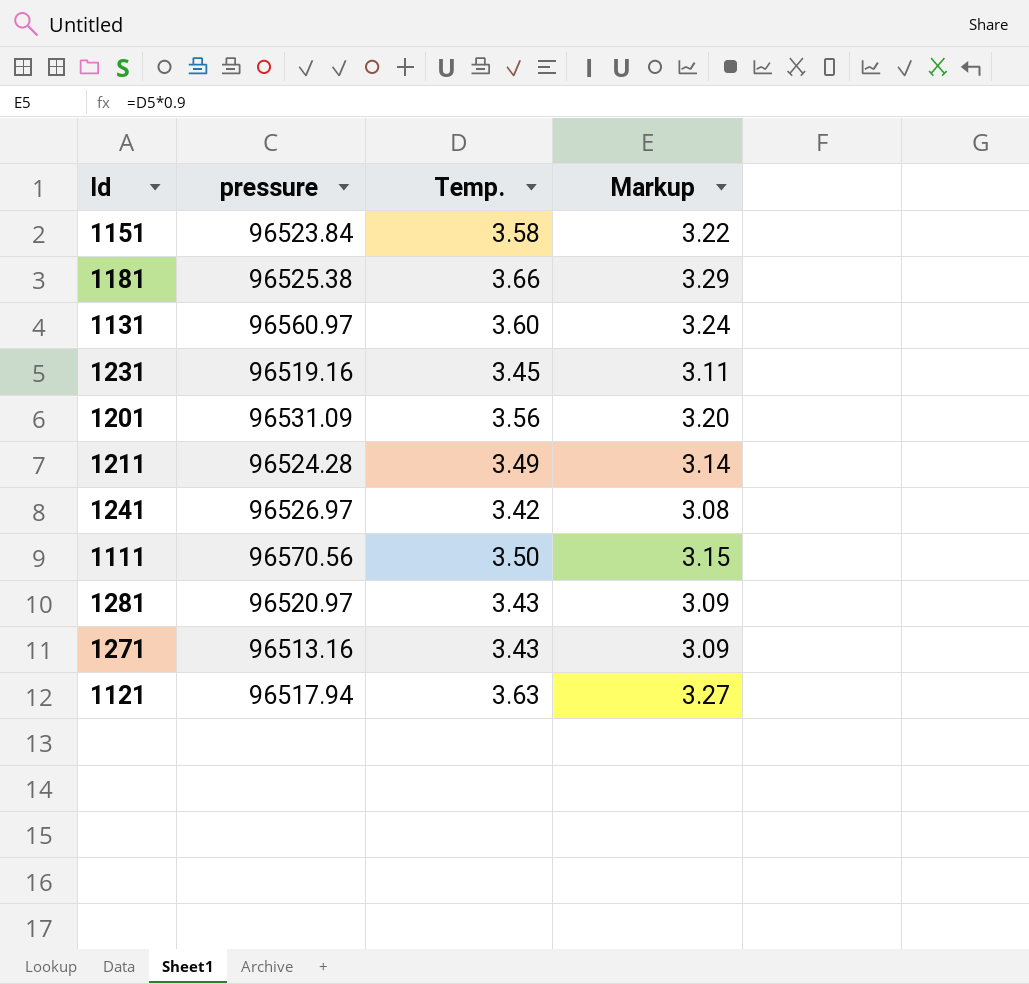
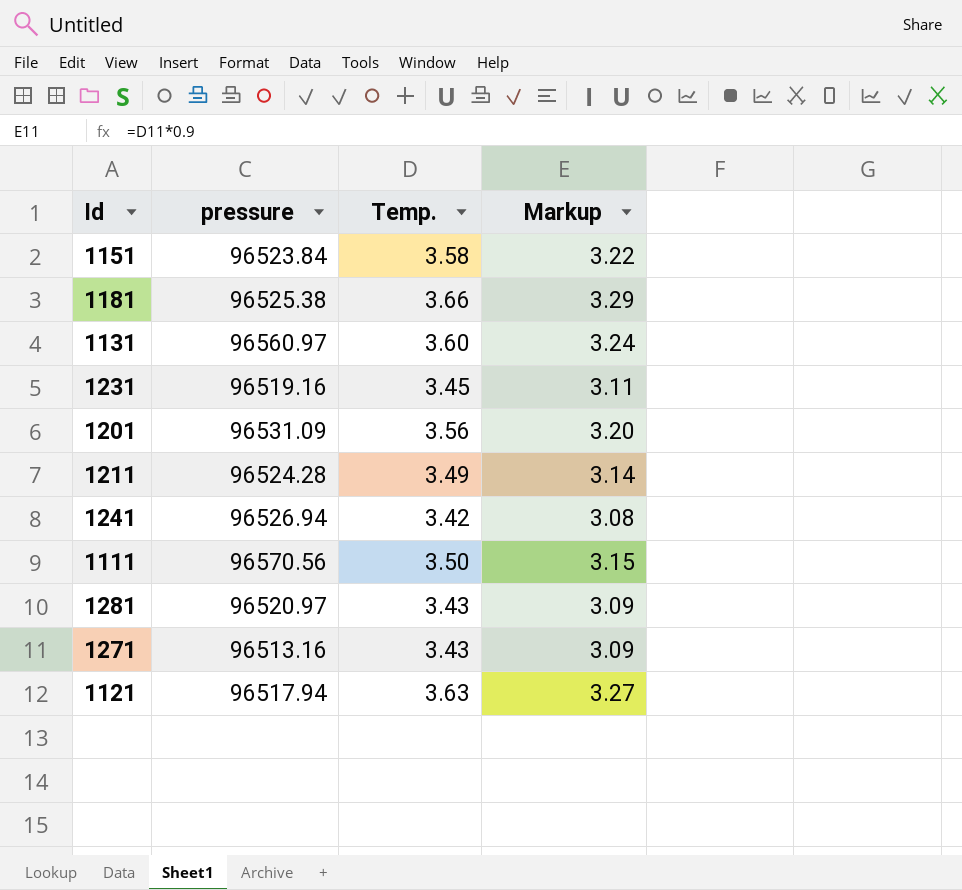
1241 | pressure: 96526.97 -> 96526.94

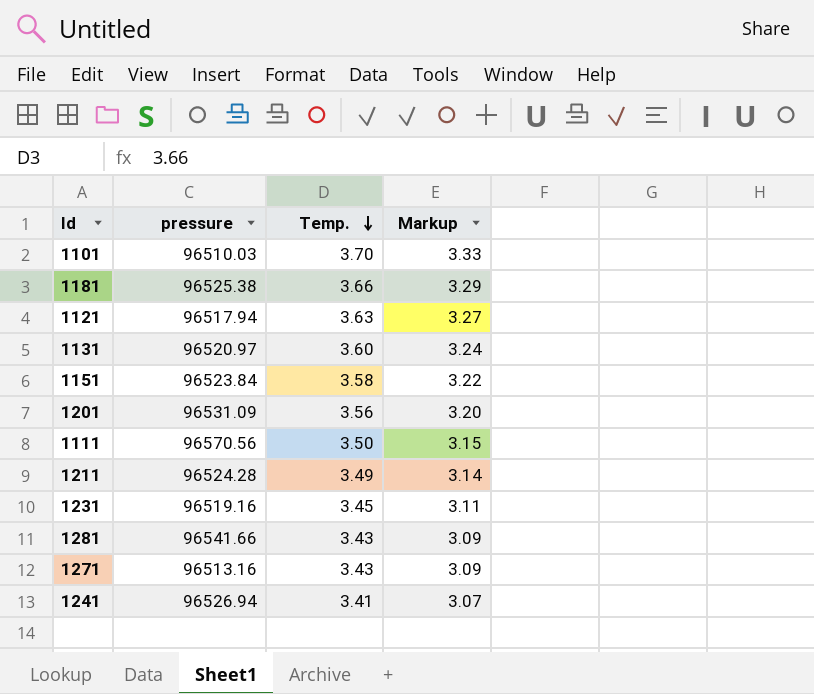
row order: none -> Temp. descending
row 1101: none -> 96510.03 | 3.70 | 3.33
1131 | pressure: 96560.97 -> 96520.97
1281 | pressure: 96520.97 -> 96541.66
1241 | Temp.: 3.42 -> 3.41
1241 | Markup: 3.08 -> 3.07

